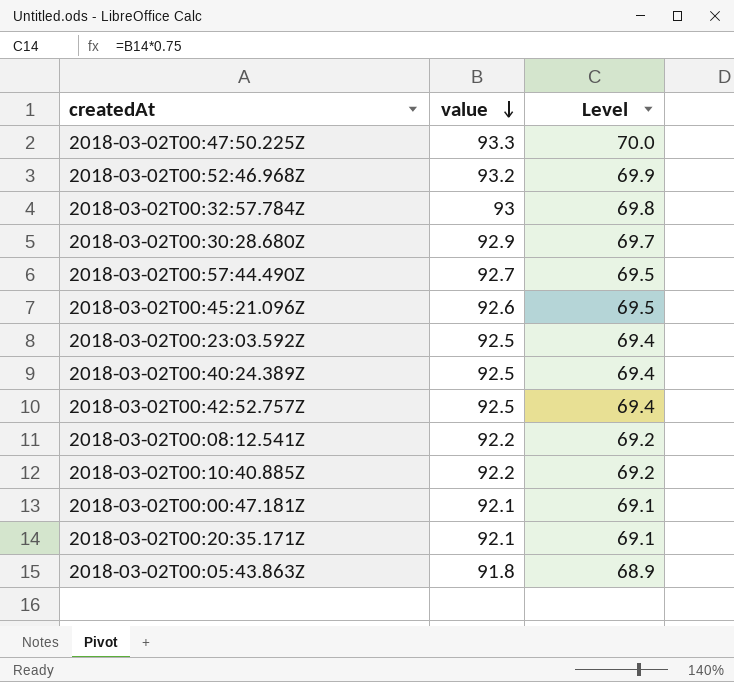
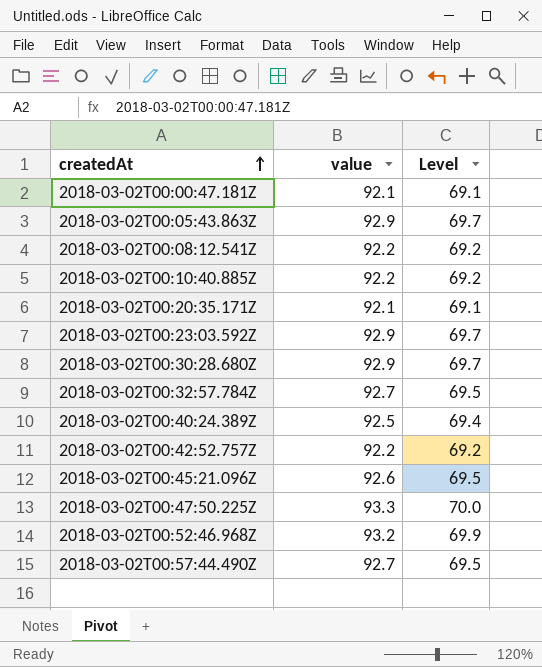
row order: value descending -> createdAt ascending
2018-03-02T00:05:43.863Z | value: 91.8 -> 92.9
2018-03-02T00:05:43.863Z | Level: 68.9 -> 69.7
2018-03-02T00:23:03.592Z | value: 92.5 -> 92.9
2018-03-02T00:23:03.592Z | Level: 69.4 -> 69.7
2018-03-02T00:32:57.784Z | value: 93 -> 92.7
2018-03-02T00:32:57.784Z | Level: 69.8 -> 69.5
2018-03-02T00:42:52.757Z | value: 92.5 -> 92.2
2018-03-02T00:42:52.757Z | Level: 69.4 -> 69.2

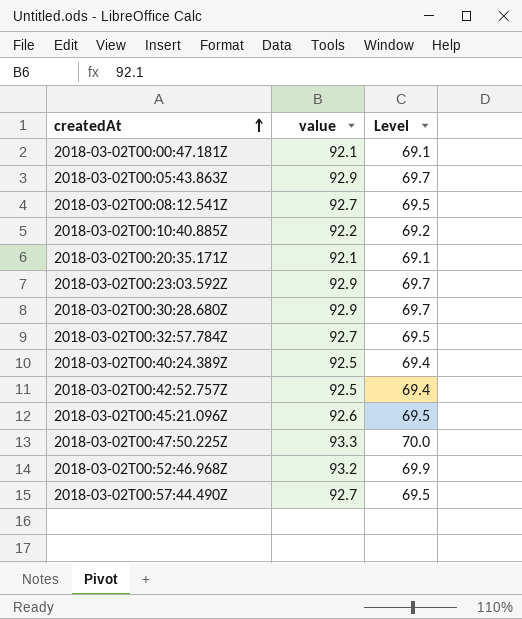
2018-03-02T00:08:12.541Z | value: 92.2 -> 92.7
2018-03-02T00:08:12.541Z | Level: 69.2 -> 69.5
2018-03-02T00:42:52.757Z | value: 92.2 -> 92.5
2018-03-02T00:42:52.757Z | Level: 69.2 -> 69.4

